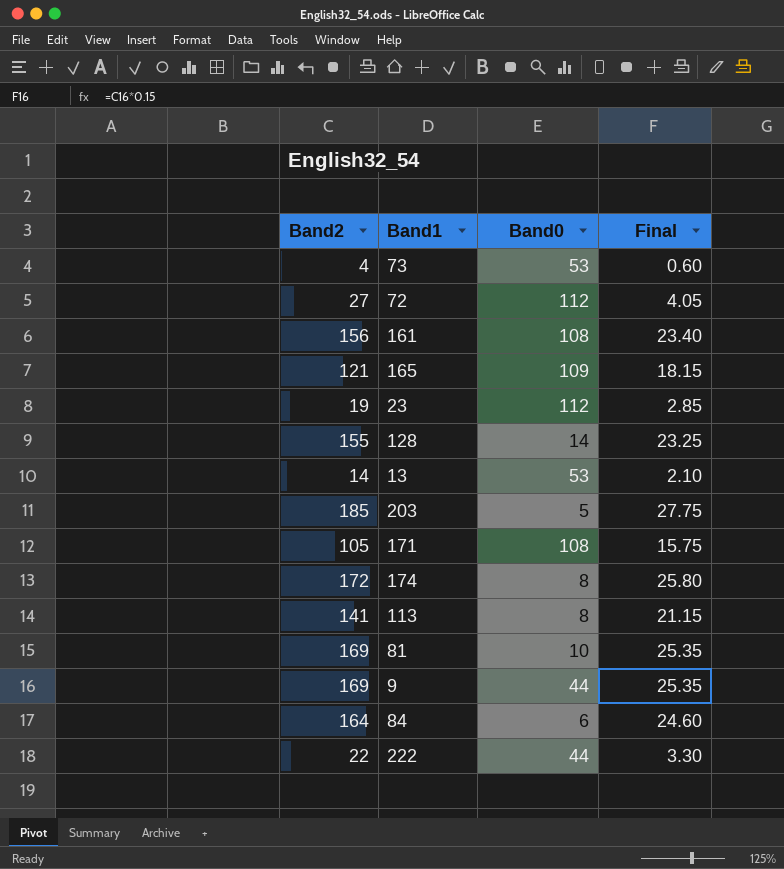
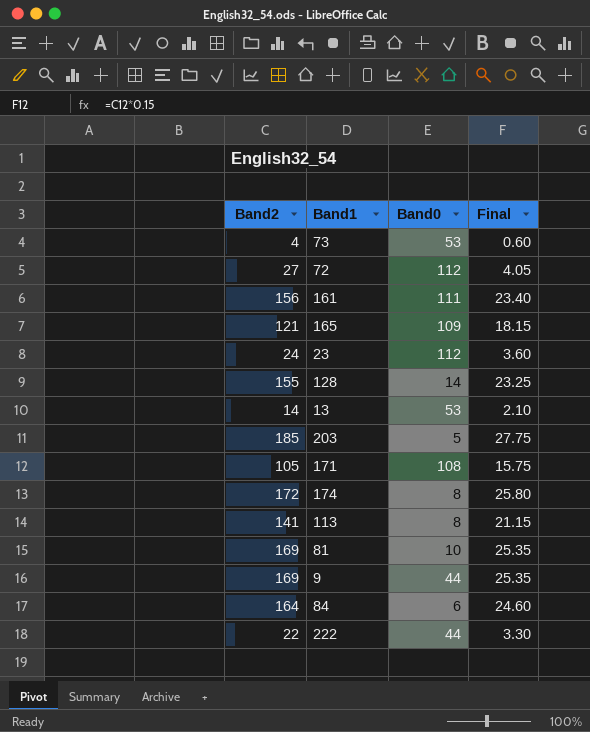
161 | Band0: 108 -> 111
23 | Band2: 19 -> 24
23 | Final: 2.85 -> 3.60

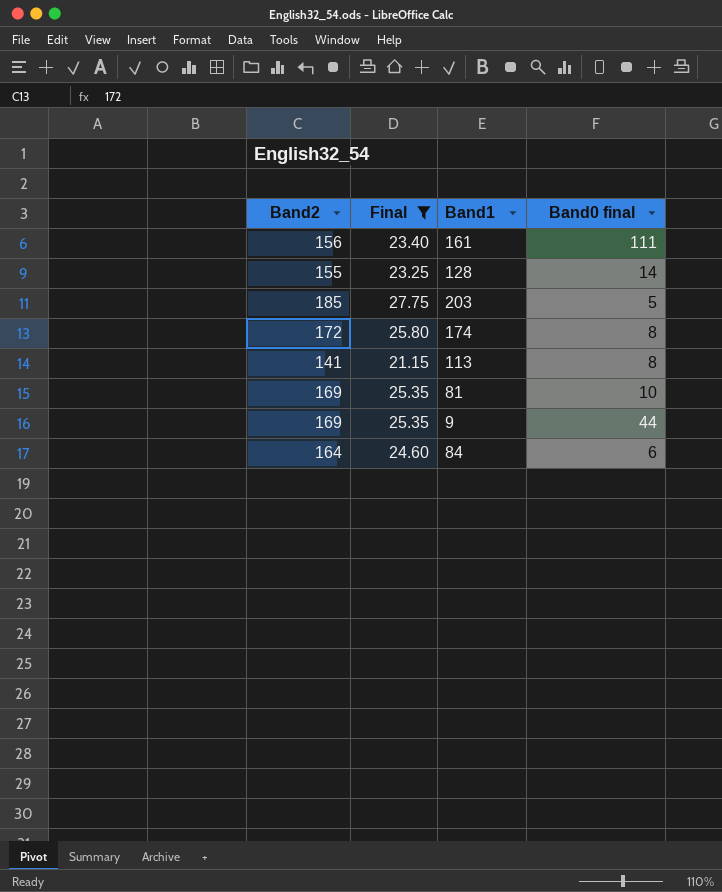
filter: none -> Final >= 21.15
column Final | position: 4 -> 2
column name: Band0 -> Band0 final

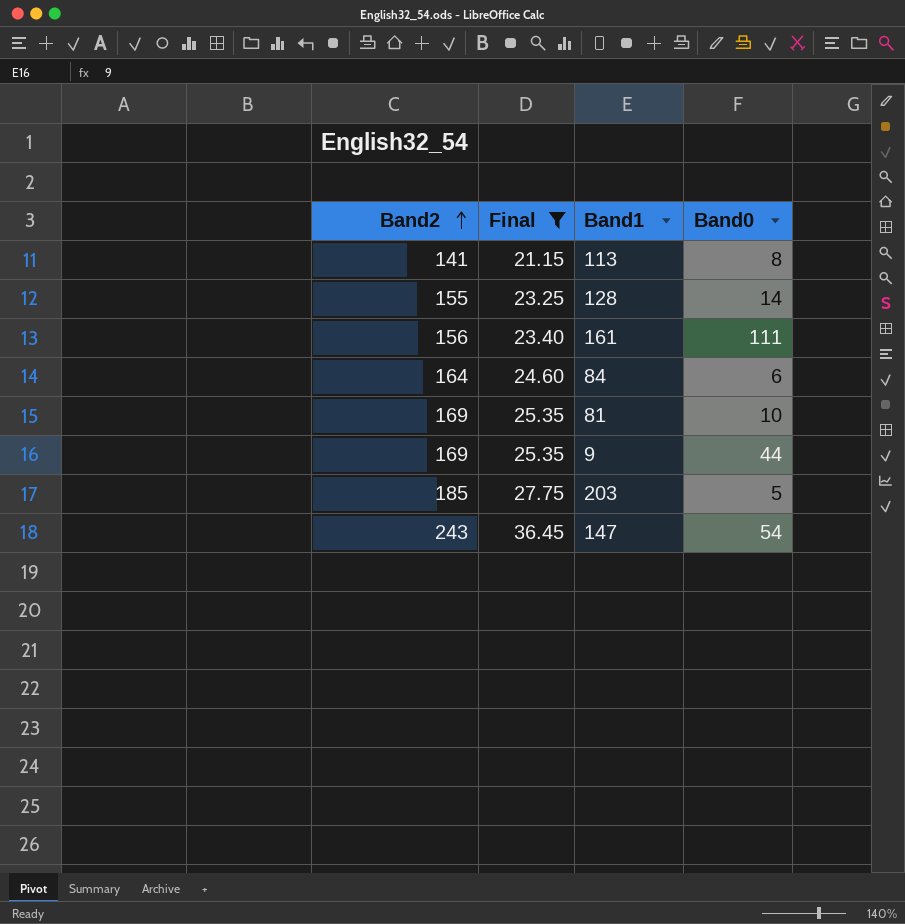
row order: none -> Band2 ascending
column name: Band0 final -> Band0
row 174: 172 | 25.80 | 8 -> none
row 147: none -> 243 | 36.45 | 54

